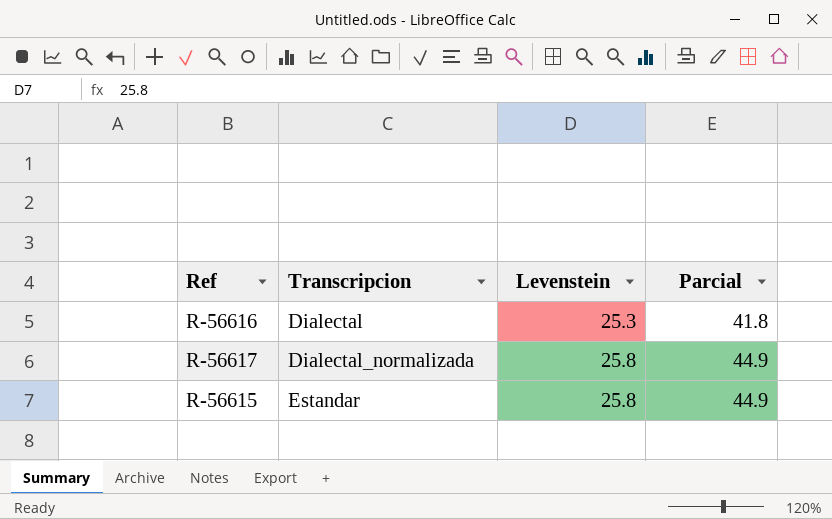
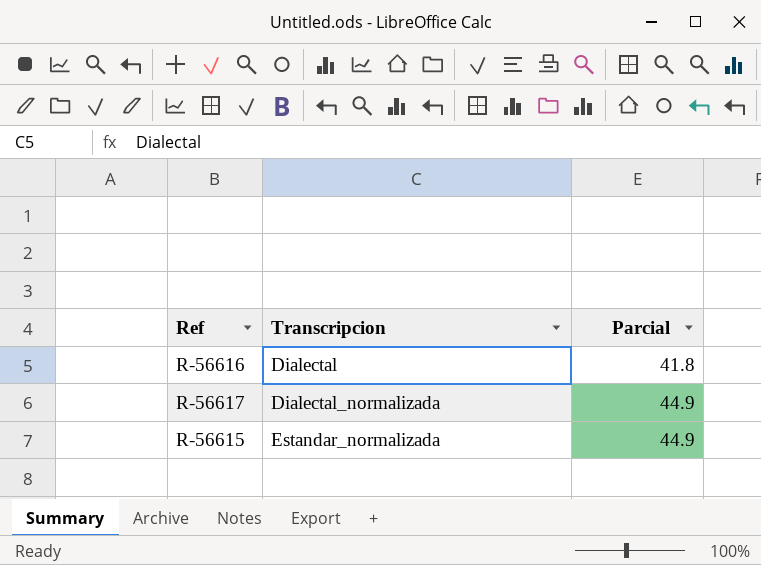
column Levenstein | position: 3 -> none
R-56615 | Transcripcion: Estandar -> Estandar_normalizada

